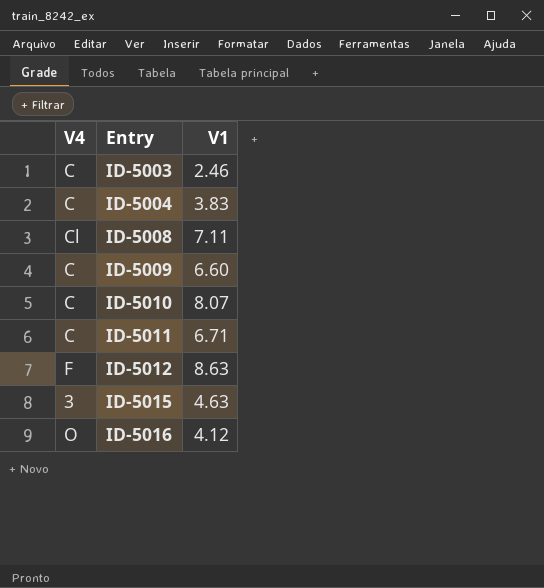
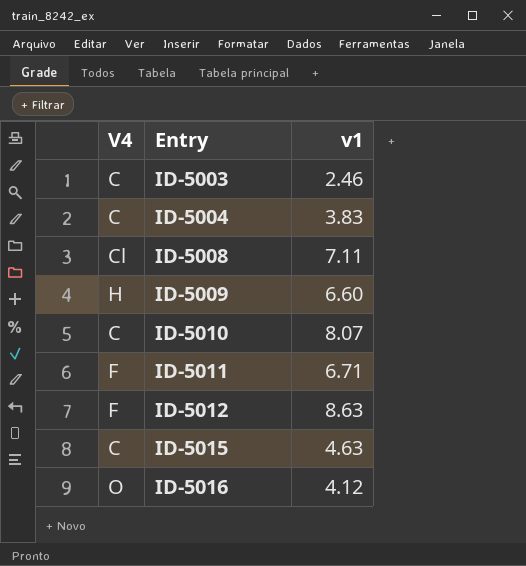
column name: V1 -> v1
ID-5009 | V4: C -> H
ID-5011 | V4: C -> F
ID-5015 | V4: 3 -> C

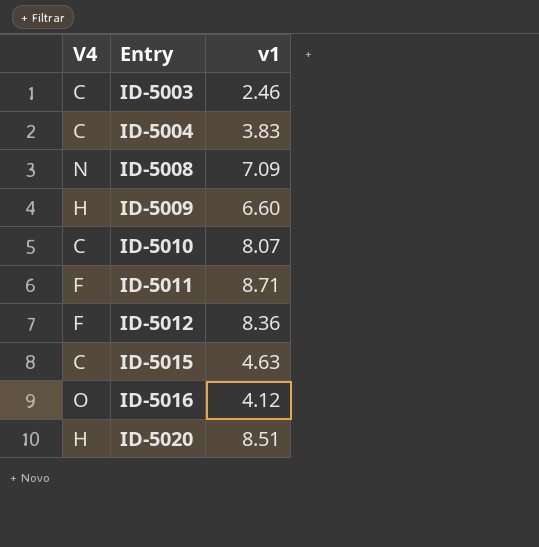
ID-5008 | V4: Cl -> N
ID-5008 | v1: 7.11 -> 7.09
ID-5011 | v1: 6.71 -> 8.71
ID-5012 | v1: 8.63 -> 8.36
row ID-5020: none -> H | 8.51

